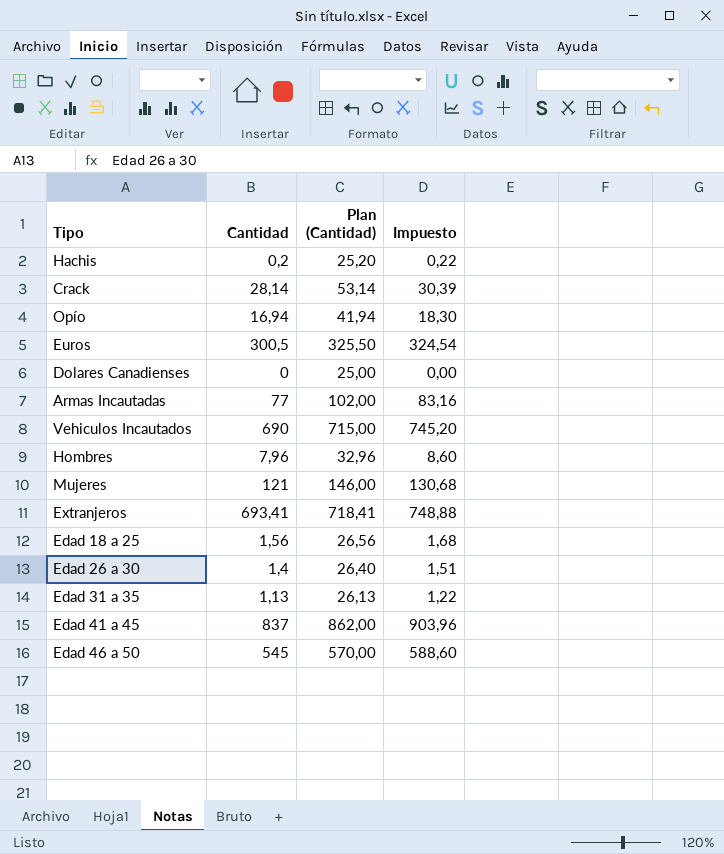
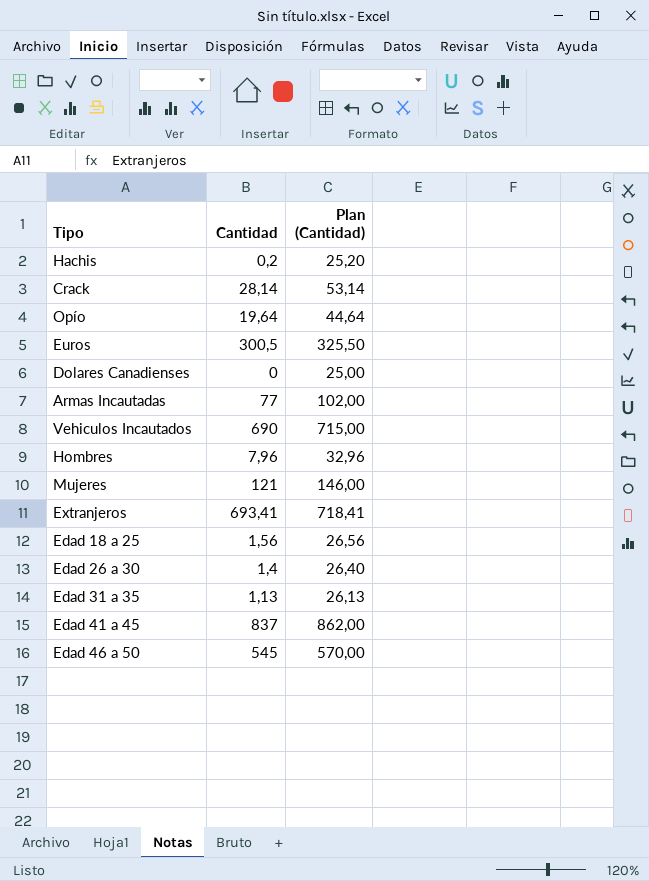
column Impuesto | formula: [Cantidad] * 1,08 -> none
Opío | Cantidad: 16,94 -> 19,64
Opío | Plan (Cantidad): 41,94 -> 44,64

